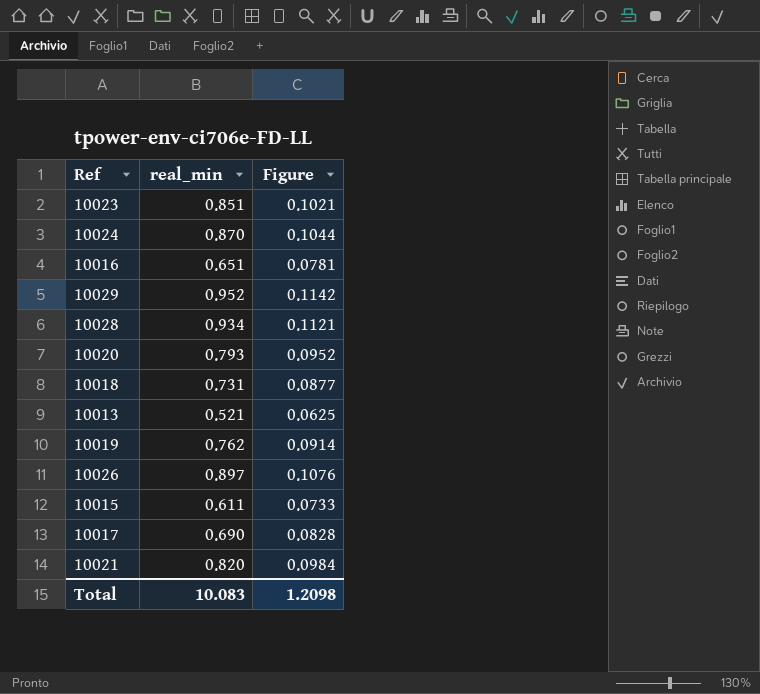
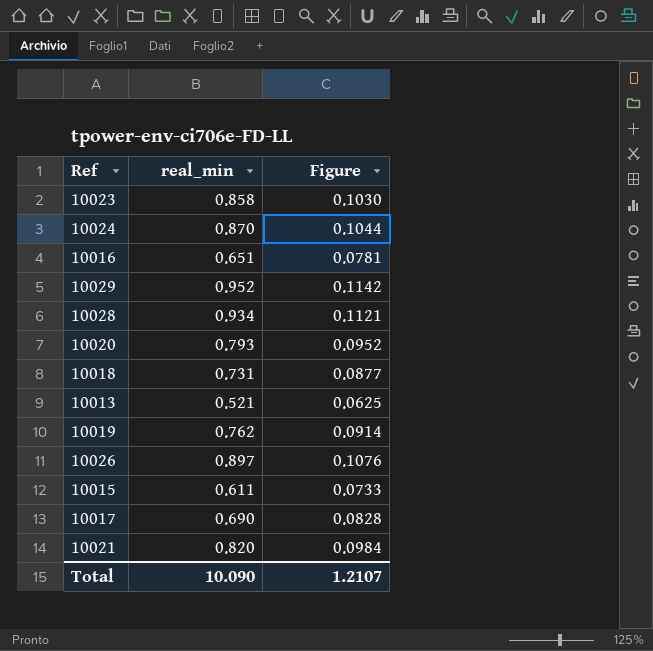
10023 | real_min: 0.851 -> 0.858
10023 | Figure: 0.1021 -> 0.1030
Total | real_min: 10.083 -> 10.090
Total | Figure: 1.2098 -> 1.2107

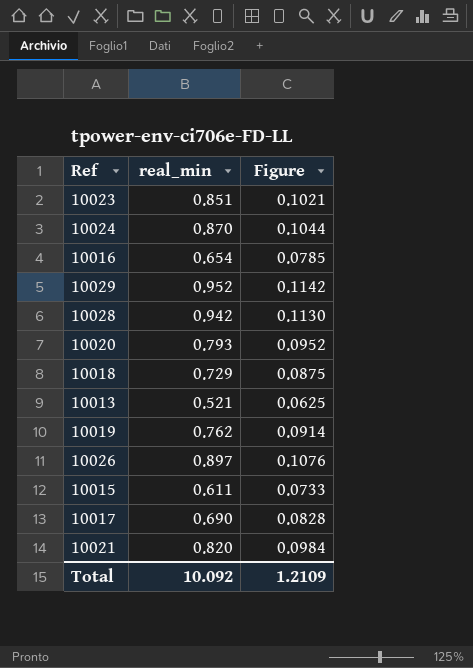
10023 | real_min: 0.858 -> 0.851
10023 | Figure: 0.1030 -> 0.1021
10016 | real_min: 0.651 -> 0.654
10016 | Figure: 0.0781 -> 0.0785
10028 | real_min: 0.934 -> 0.942
10028 | Figure: 0.1121 -> 0.1130
10018 | real_min: 0.731 -> 0.729
10018 | Figure: 0.0877 -> 0.0875
Total | real_min: 10.090 -> 10.092
Total | Figure: 1.2107 -> 1.2109

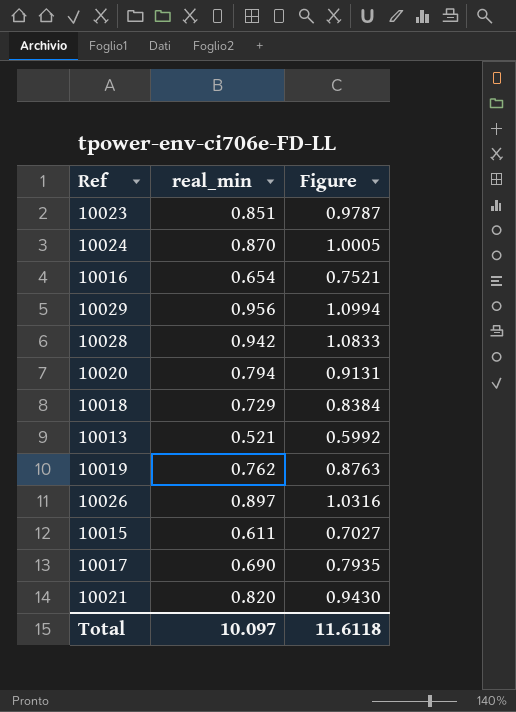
column Figure | formula: [real_min] * 0.12 -> [real_min] * 1.15
10029 | real_min: 0.952 -> 0.956
10020 | real_min: 0.793 -> 0.794
Total | real_min: 10.092 -> 10.097
Total | Figure: 1.2109 -> 11.6118

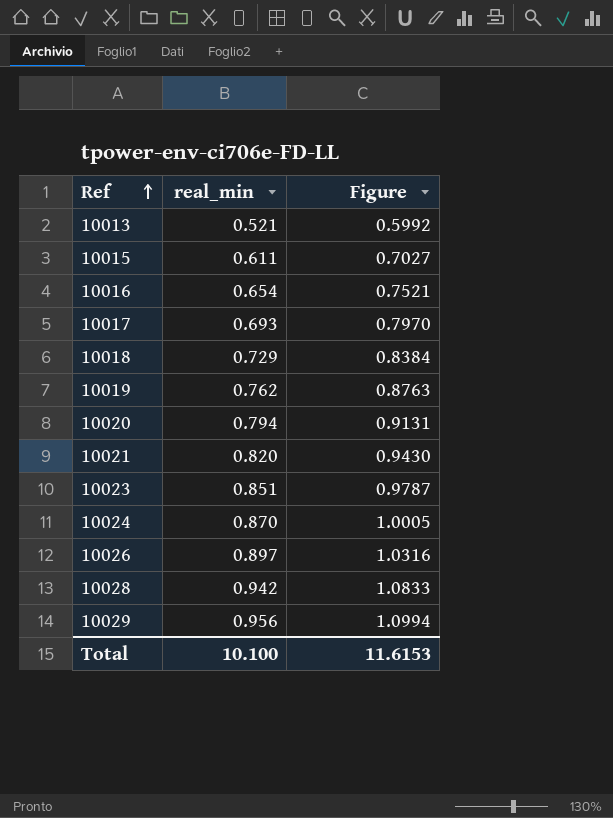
row order: none -> Ref ascending
10017 | real_min: 0.690 -> 0.693
10017 | Figure: 0.7935 -> 0.7970
Total | real_min: 10.097 -> 10.100
Total | Figure: 11.6118 -> 11.6153

